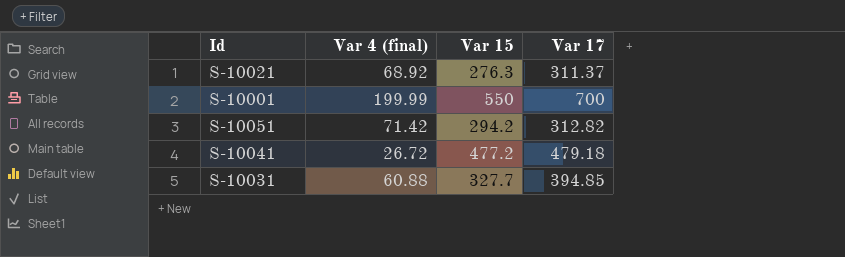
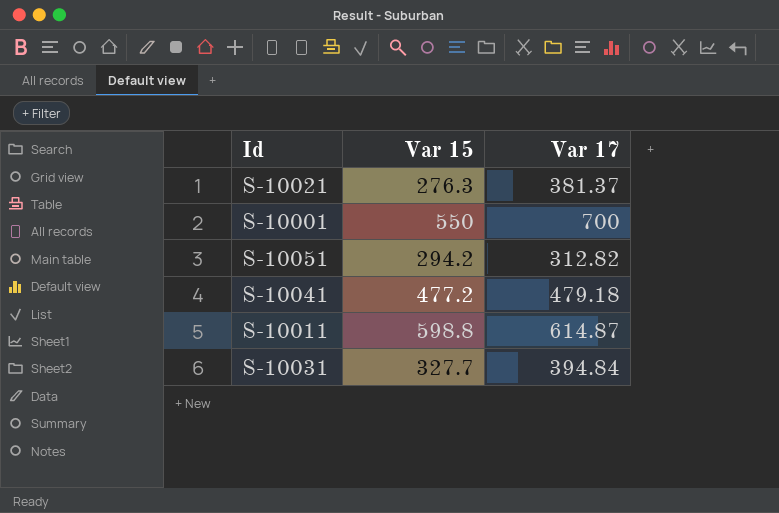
column Var 4 (final) | position: 2 -> none
S-10021 | Var 17: 311.37 -> 381.37
row S-10011: none -> 598.8 | 614.87
S-10031 | Var 17: 394.85 -> 394.84

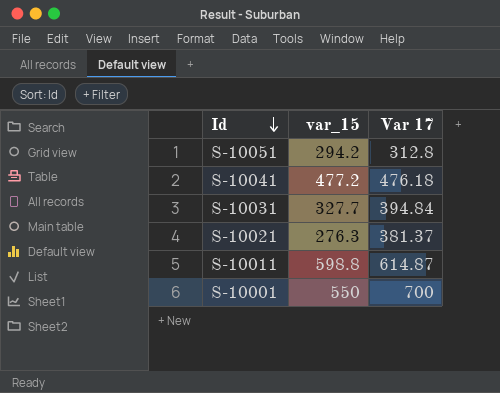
row order: none -> Id descending
column name: Var 15 -> var_15
S-10051 | Var 17: 312.82 -> 312.8
S-10041 | Var 17: 479.18 -> 476.18

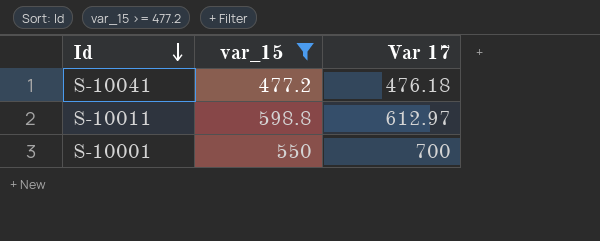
filter: none -> var_15 >= 477.2
S-10011 | Var 17: 614.87 -> 612.97

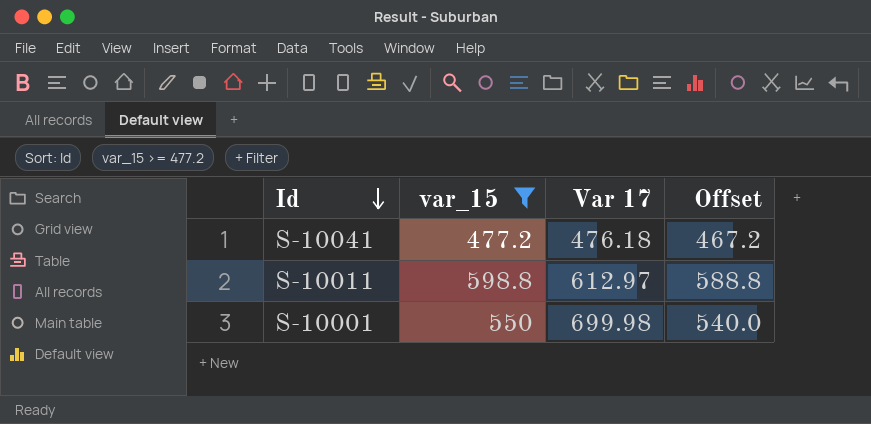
column Offset | formula: none -> [var_15] - 10
S-10001 | Var 17: 700 -> 699.98

